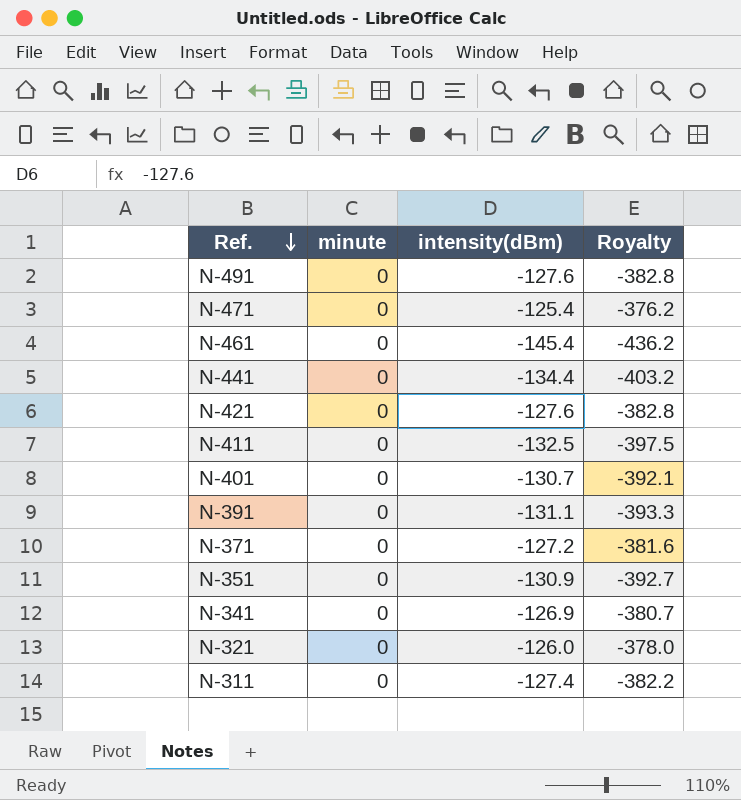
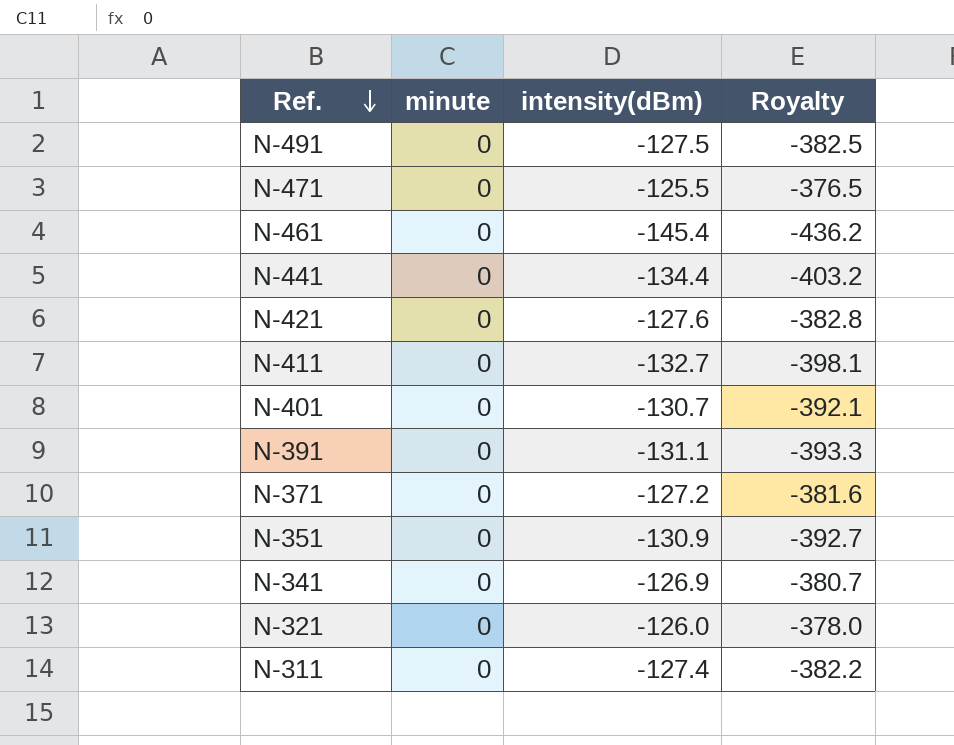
N-491 | intensity(dBm): -127.6 -> -127.5
N-491 | Royalty: -382.8 -> -382.5
N-471 | intensity(dBm): -125.4 -> -125.5
N-471 | Royalty: -376.2 -> -376.5
N-411 | intensity(dBm): -132.5 -> -132.7
N-411 | Royalty: -397.5 -> -398.1

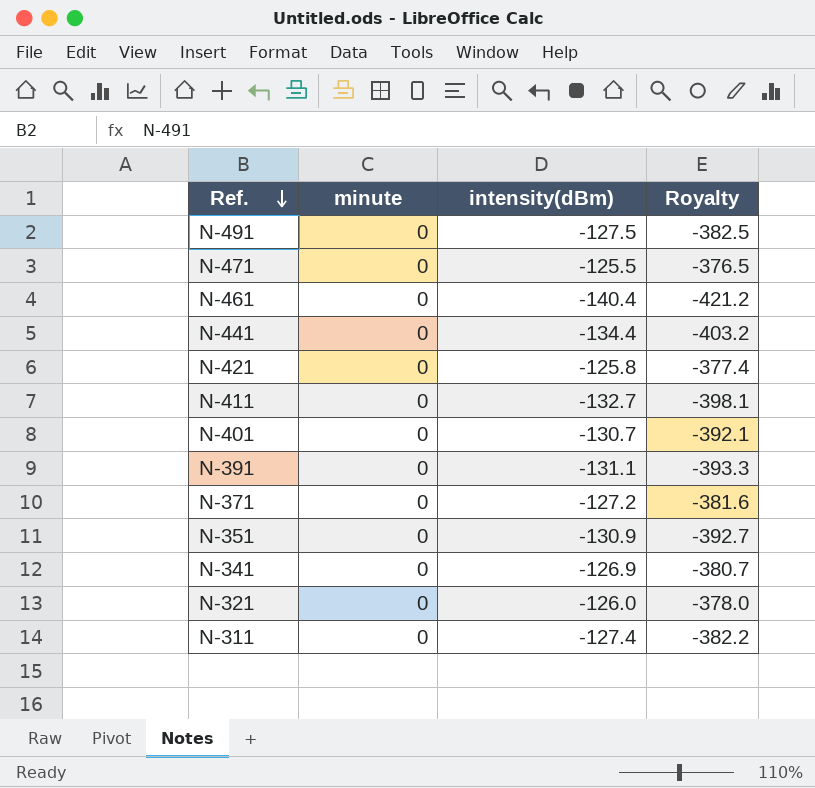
N-461 | intensity(dBm): -145.4 -> -140.4
N-461 | Royalty: -436.2 -> -421.2
N-421 | intensity(dBm): -127.6 -> -125.8
N-421 | Royalty: -382.8 -> -377.4

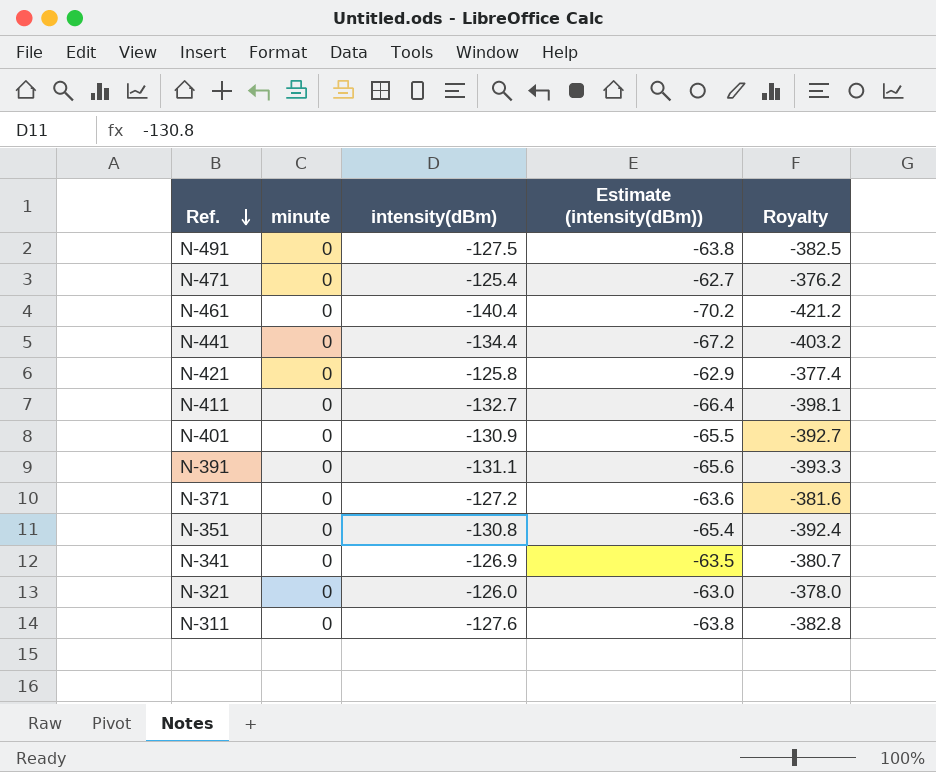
column Estimate (intensity(dBm)) | formula: none -> [intensity(dBm)] * 0.5
N-471 | intensity(dBm): -125.5 -> -125.4
N-471 | Royalty: -376.5 -> -376.2
N-401 | intensity(dBm): -130.7 -> -130.9
N-401 | Royalty: -392.1 -> -392.7
N-351 | intensity(dBm): -130.9 -> -130.8
N-351 | Royalty: -392.7 -> -392.4
N-311 | intensity(dBm): -127.4 -> -127.6
N-311 | Royalty: -382.2 -> -382.8

